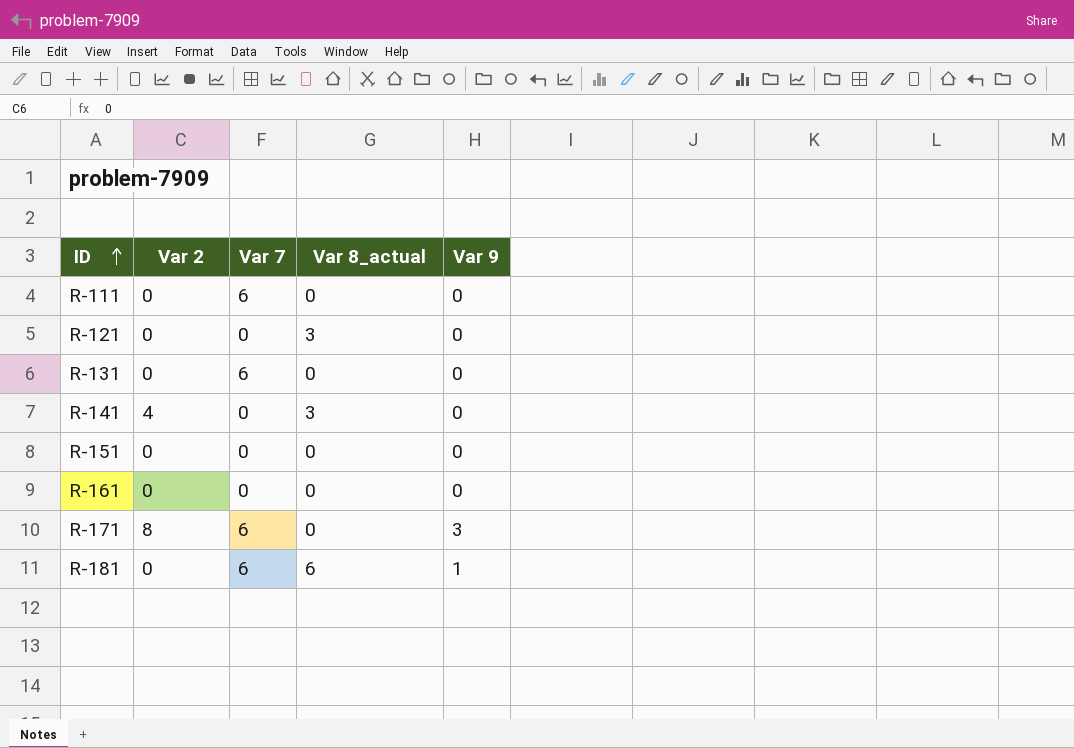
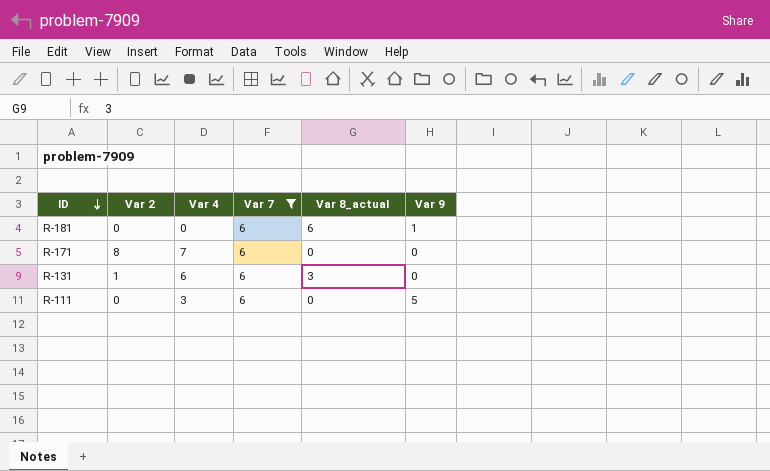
filter: none -> Var 7 = 6
row order: ID ascending -> ID descending
column Var 4 | position: none -> 3
R-171 | Var 9: 3 -> 0
R-131 | Var 2: 0 -> 1
R-131 | Var 8_actual: 0 -> 3
R-111 | Var 9: 0 -> 5

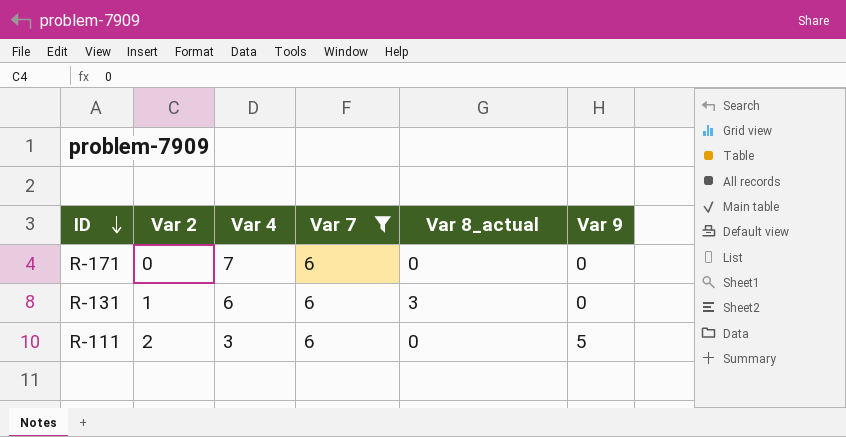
row R-181: 0 | 0 | 6 | 6 | 1 -> none
R-171 | Var 2: 8 -> 0
R-111 | Var 2: 0 -> 2

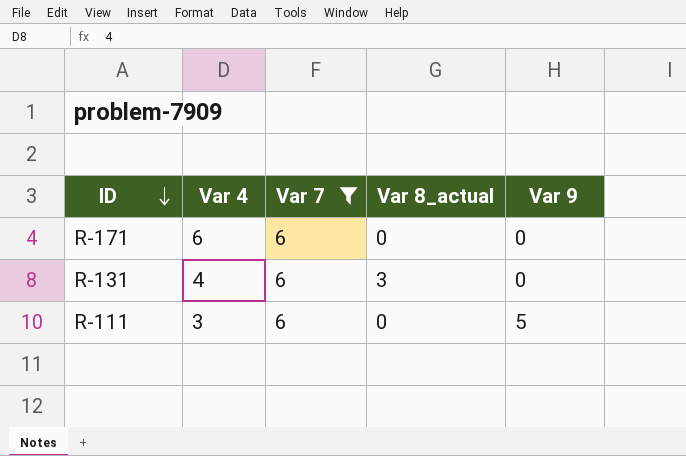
column Var 2 | position: 2 -> none
R-171 | Var 4: 7 -> 6
R-131 | Var 4: 6 -> 4

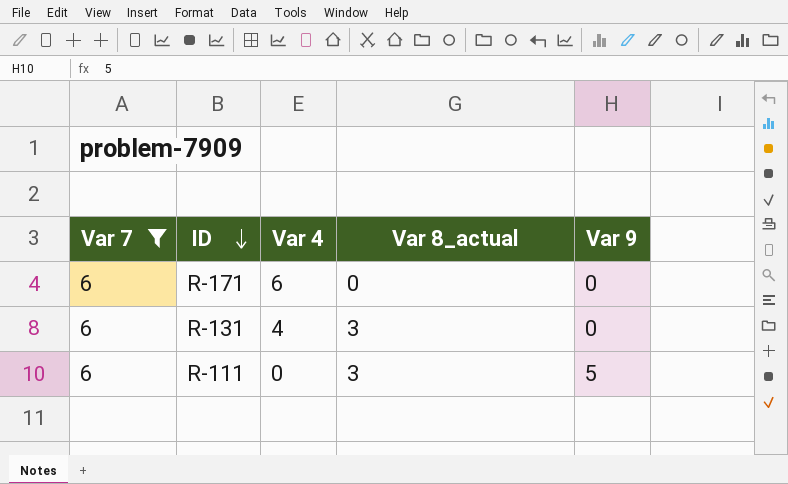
column Var 7 | position: 3 -> 1
R-111 | Var 4: 3 -> 0
R-111 | Var 8_actual: 0 -> 3

